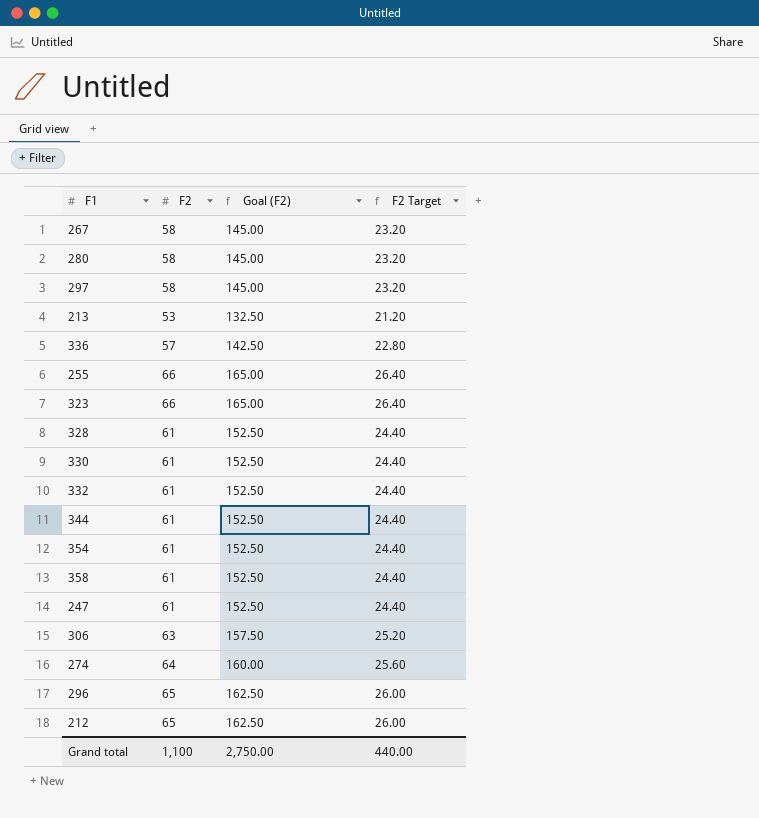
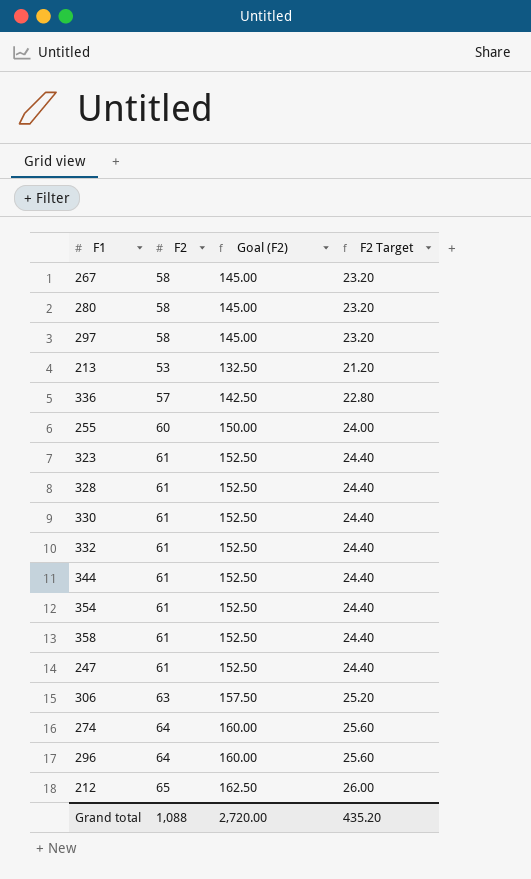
255 | F2: 66 -> 60
255 | Goal (F2): 165.00 -> 150.00
255 | F2 Target: 26.40 -> 24.00
323 | F2: 66 -> 61
323 | Goal (F2): 165.00 -> 152.50
323 | F2 Target: 26.40 -> 24.40
296 | F2: 65 -> 64
296 | Goal (F2): 162.50 -> 160.00
296 | F2 Target: 26.00 -> 25.60
Grand total | F2: 1,100 -> 1,088
Grand total | Goal (F2): 2,750.00 -> 2,720.00
Grand total | F2 Target: 440.00 -> 435.20

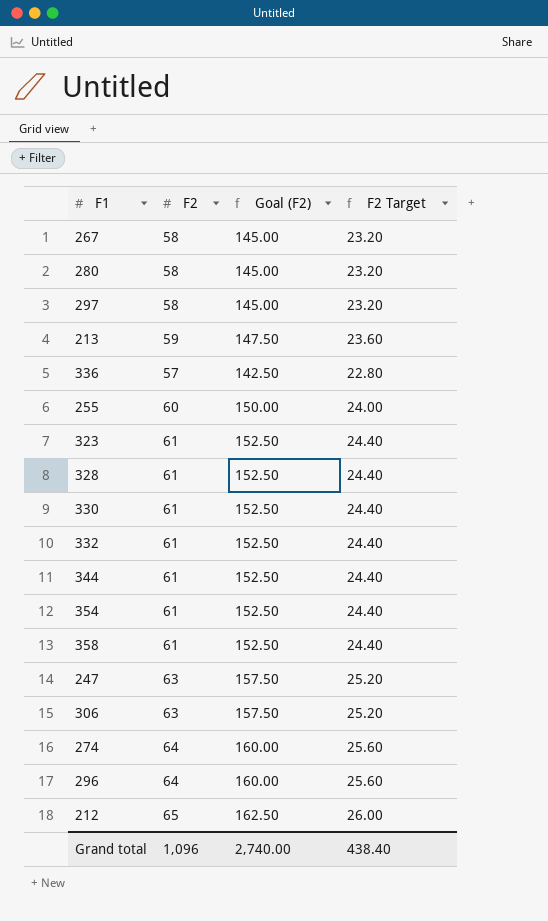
213 | F2: 53 -> 59
213 | Goal (F2): 132.50 -> 147.50
213 | F2 Target: 21.20 -> 23.60
247 | F2: 61 -> 63
247 | Goal (F2): 152.50 -> 157.50
247 | F2 Target: 24.40 -> 25.20
Grand total | F2: 1,088 -> 1,096
Grand total | Goal (F2): 2,720.00 -> 2,740.00
Grand total | F2 Target: 435.20 -> 438.40

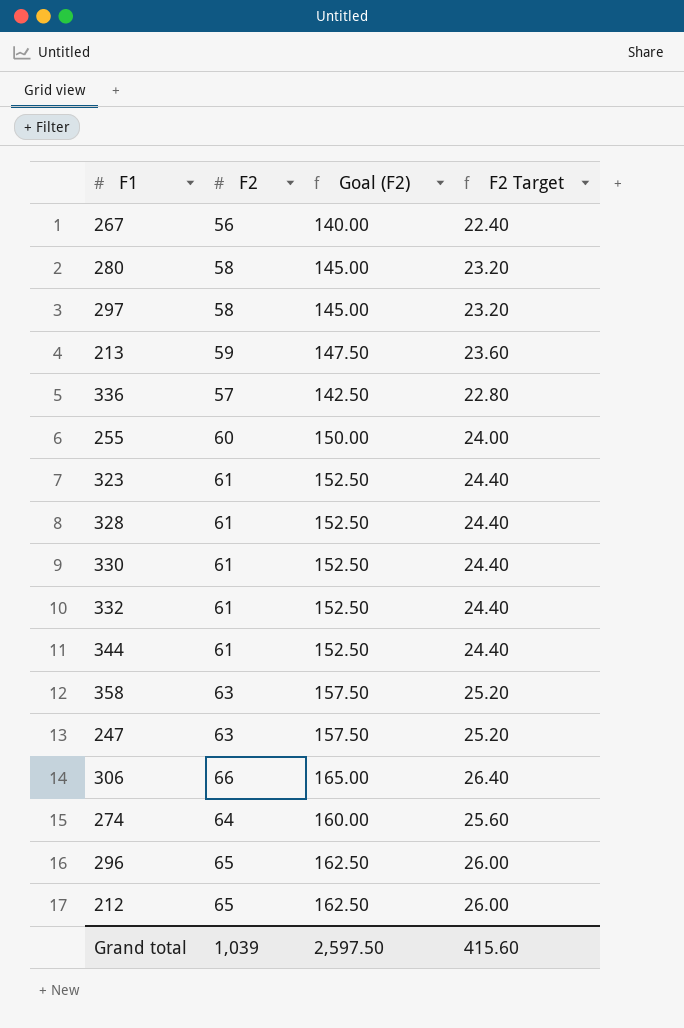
row 354: 61 | 152.50 | 24.40 -> none
267 | F2: 58 -> 56
267 | Goal (F2): 145.00 -> 140.00
267 | F2 Target: 23.20 -> 22.40
358 | F2: 61 -> 63
358 | Goal (F2): 152.50 -> 157.50
358 | F2 Target: 24.40 -> 25.20
306 | F2: 63 -> 66
306 | Goal (F2): 157.50 -> 165.00
306 | F2 Target: 25.20 -> 26.40
296 | F2: 64 -> 65
296 | Goal (F2): 160.00 -> 162.50
296 | F2 Target: 25.60 -> 26.00
Grand total | F2: 1,096 -> 1,039
Grand total | Goal (F2): 2,740.00 -> 2,597.50
Grand total | F2 Target: 438.40 -> 415.60

